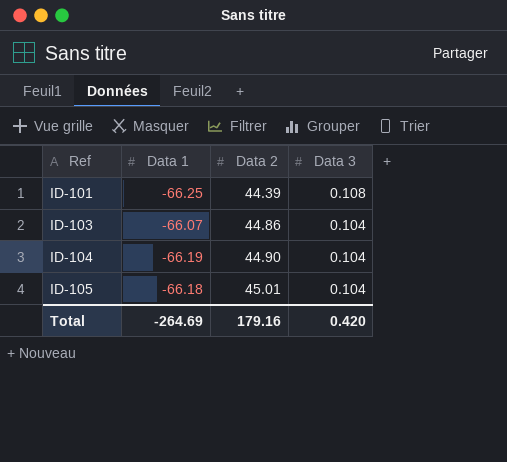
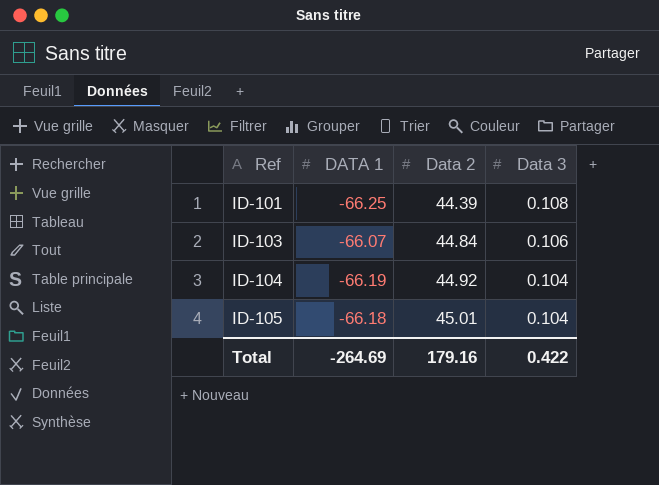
column name: Data 1 -> DATA 1
ID-103 | Data 2: 44.86 -> 44.84
ID-103 | Data 3: 0.104 -> 0.106
ID-104 | Data 2: 44.90 -> 44.92
Total | Data 3: 0.420 -> 0.422

